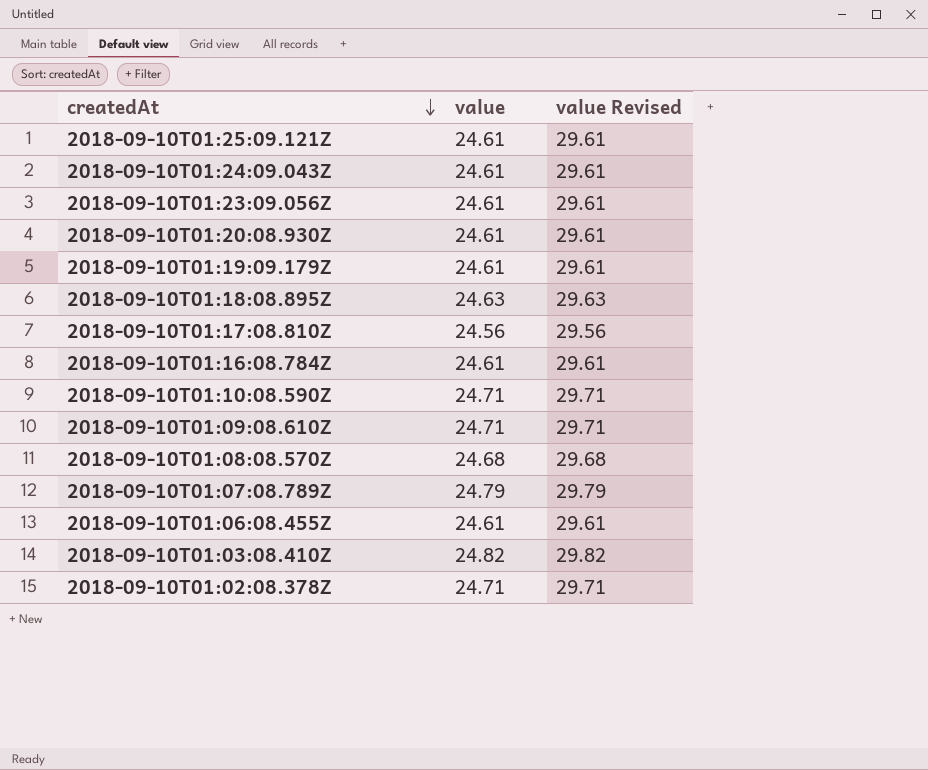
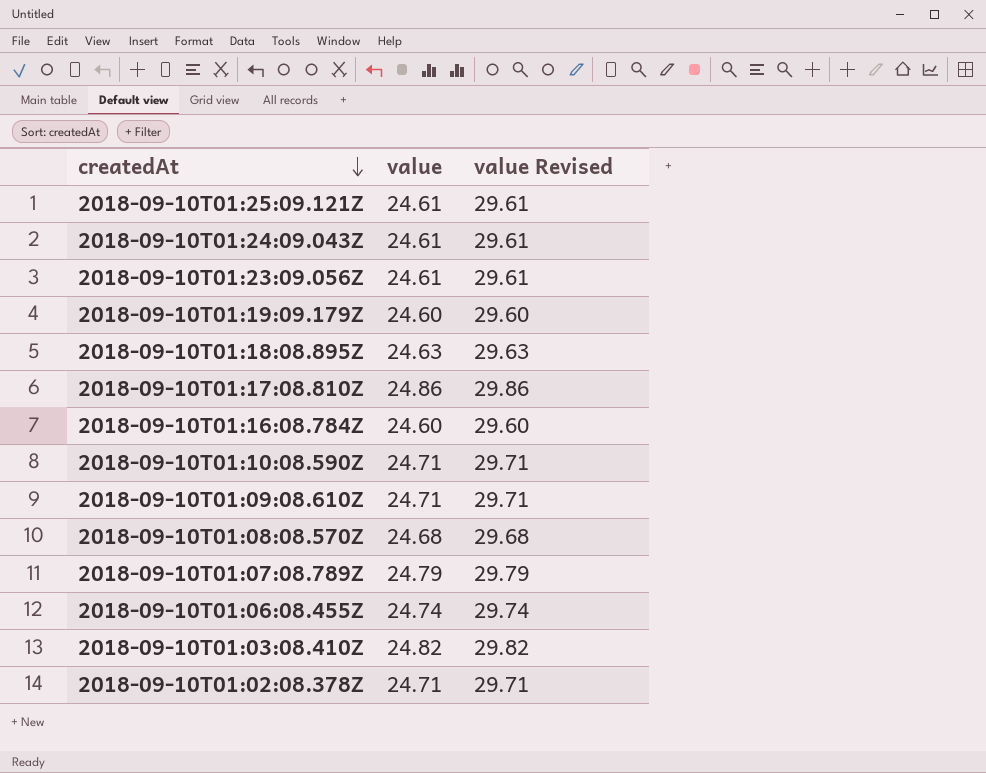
row 2018-09-10T01:20:08.930Z: 24.61 | 29.61 -> none
2018-09-10T01:19:09.179Z | value: 24.61 -> 24.60
2018-09-10T01:19:09.179Z | value Revised: 29.61 -> 29.60
2018-09-10T01:17:08.810Z | value: 24.56 -> 24.86
2018-09-10T01:17:08.810Z | value Revised: 29.56 -> 29.86
2018-09-10T01:16:08.784Z | value: 24.61 -> 24.60
2018-09-10T01:16:08.784Z | value Revised: 29.61 -> 29.60
2018-09-10T01:06:08.455Z | value: 24.61 -> 24.74
2018-09-10T01:06:08.455Z | value Revised: 29.61 -> 29.74

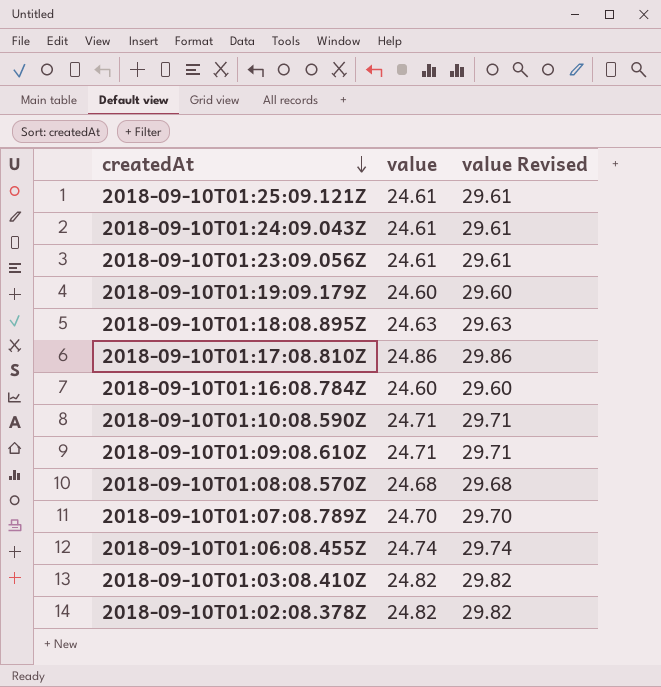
2018-09-10T01:07:08.789Z | value: 24.79 -> 24.70
2018-09-10T01:07:08.789Z | value Revised: 29.79 -> 29.70
2018-09-10T01:02:08.378Z | value: 24.71 -> 24.82
2018-09-10T01:02:08.378Z | value Revised: 29.71 -> 29.82

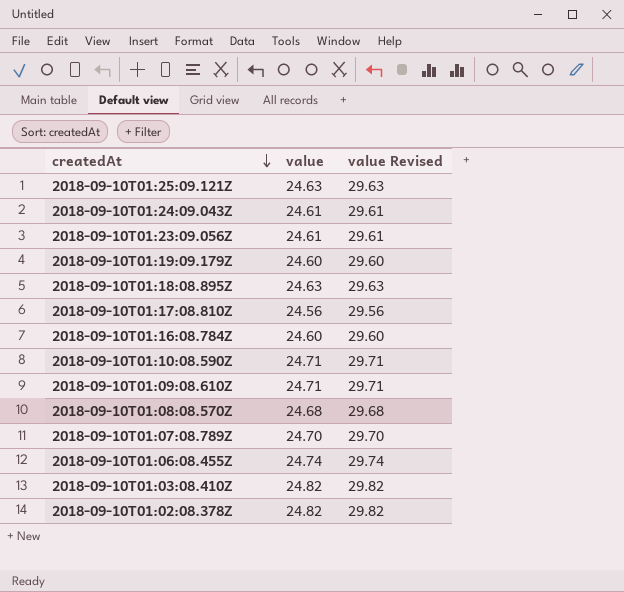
2018-09-10T01:25:09.121Z | value: 24.61 -> 24.63
2018-09-10T01:25:09.121Z | value Revised: 29.61 -> 29.63
2018-09-10T01:17:08.810Z | value: 24.86 -> 24.56
2018-09-10T01:17:08.810Z | value Revised: 29.86 -> 29.56

